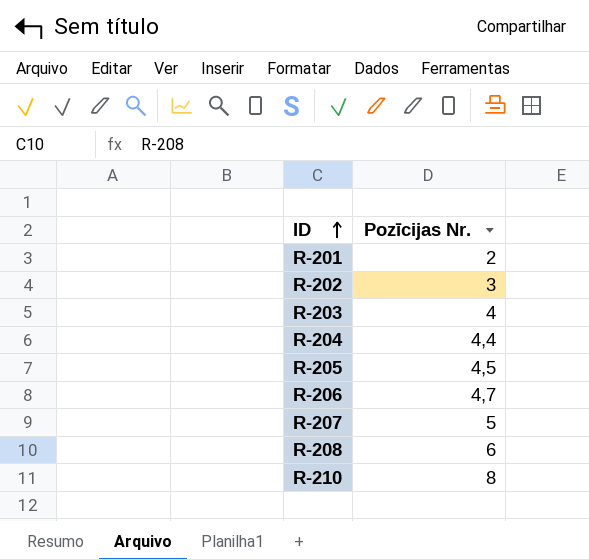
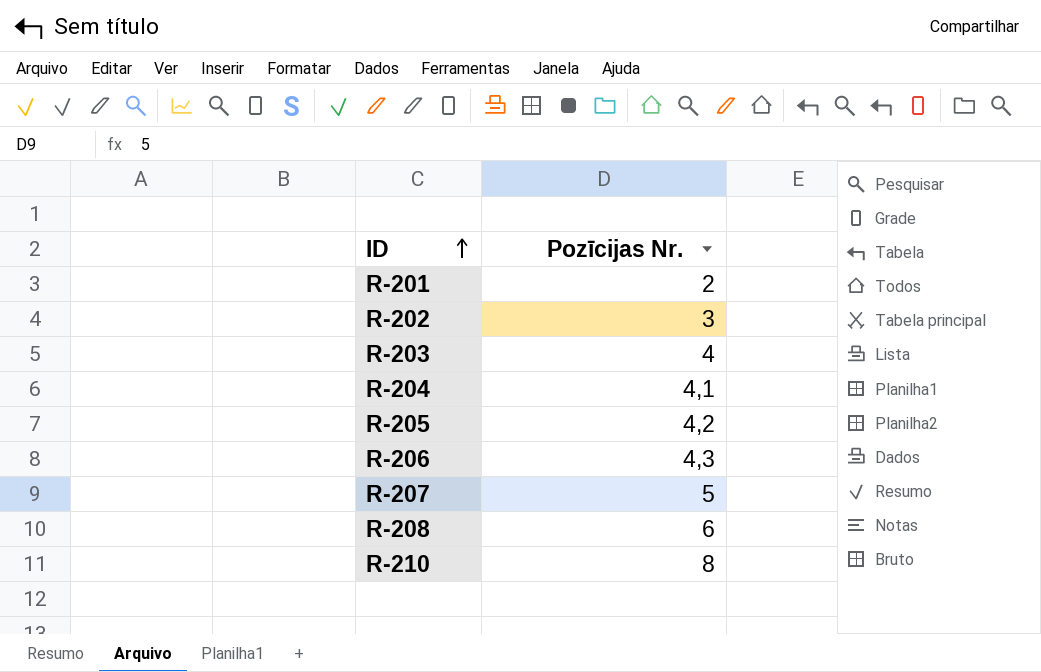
R-204 | Pozīcijas Nr.: 4,4 -> 4,1
R-205 | Pozīcijas Nr.: 4,5 -> 4,2
R-206 | Pozīcijas Nr.: 4,7 -> 4,3

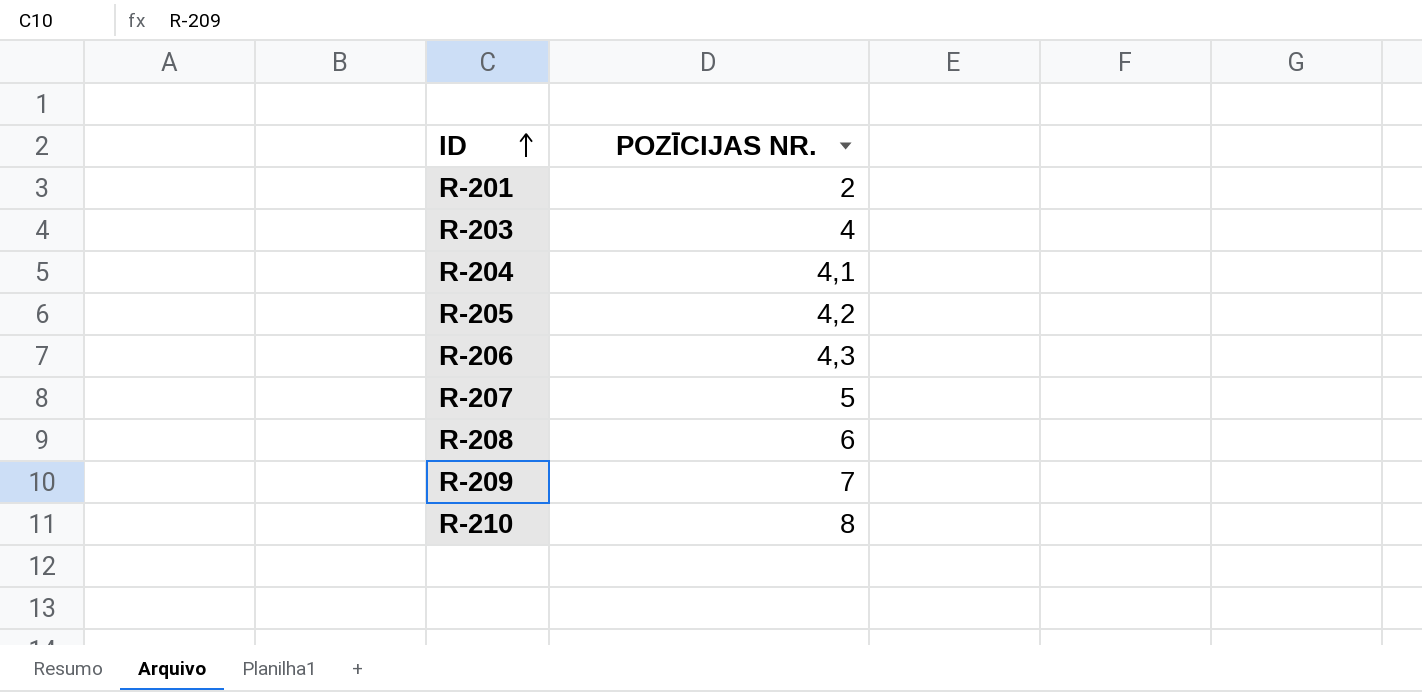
column name: Pozīcijas Nr. -> POZĪCIJAS NR.
row R-202: 3 -> none
row R-209: none -> 7

